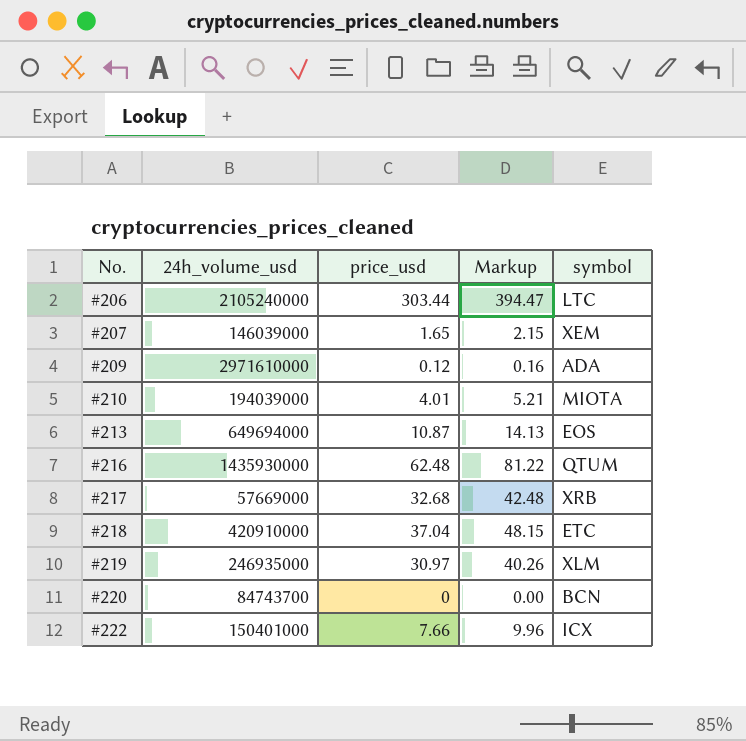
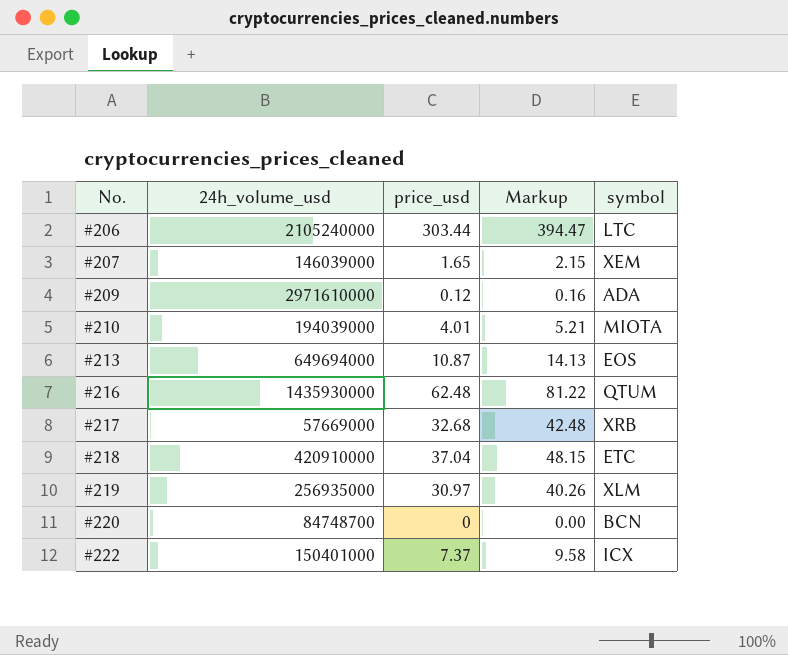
#219 | 24h_volume_usd: 246935000 -> 256935000
#220 | 24h_volume_usd: 84743700 -> 84748700
#222 | price_usd: 7.66 -> 7.37
#222 | Markup: 9.96 -> 9.58

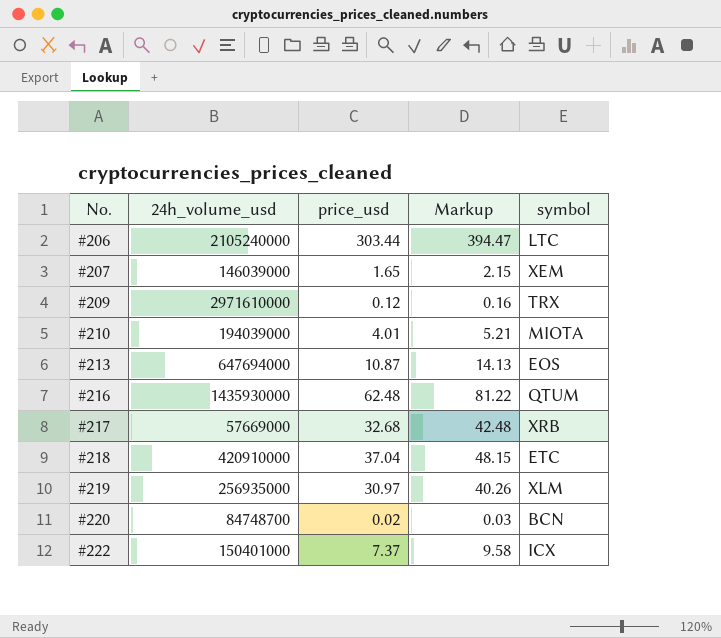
#209 | symbol: ADA -> TRX
#213 | 24h_volume_usd: 649694000 -> 647694000
#220 | price_usd: 0 -> 0.02
#220 | Markup: 0.00 -> 0.03

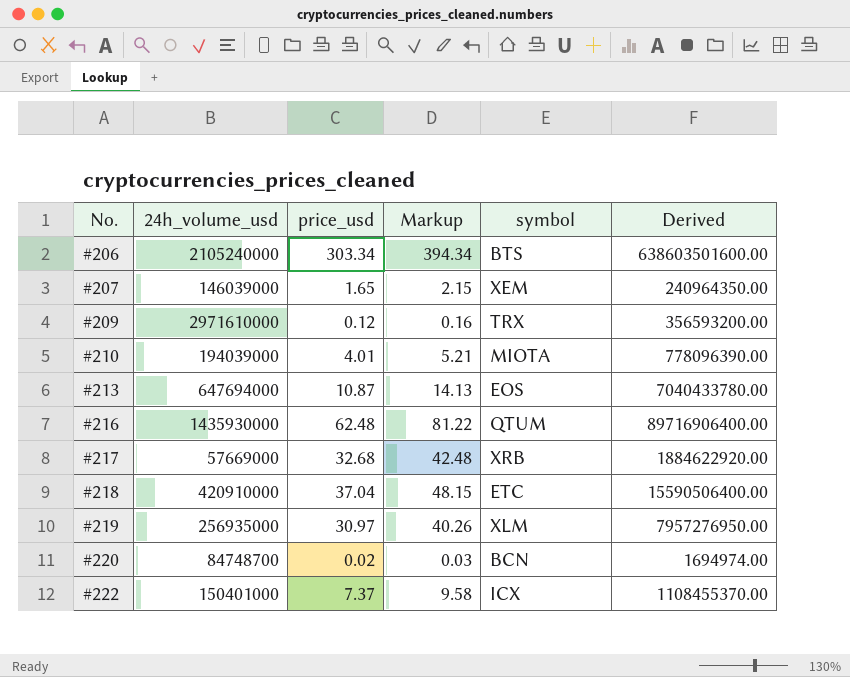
column Derived | formula: none -> [24h_volume_usd] * [price_usd]
#206 | price_usd: 303.44 -> 303.34
#206 | Markup: 394.47 -> 394.34
#206 | symbol: LTC -> BTS

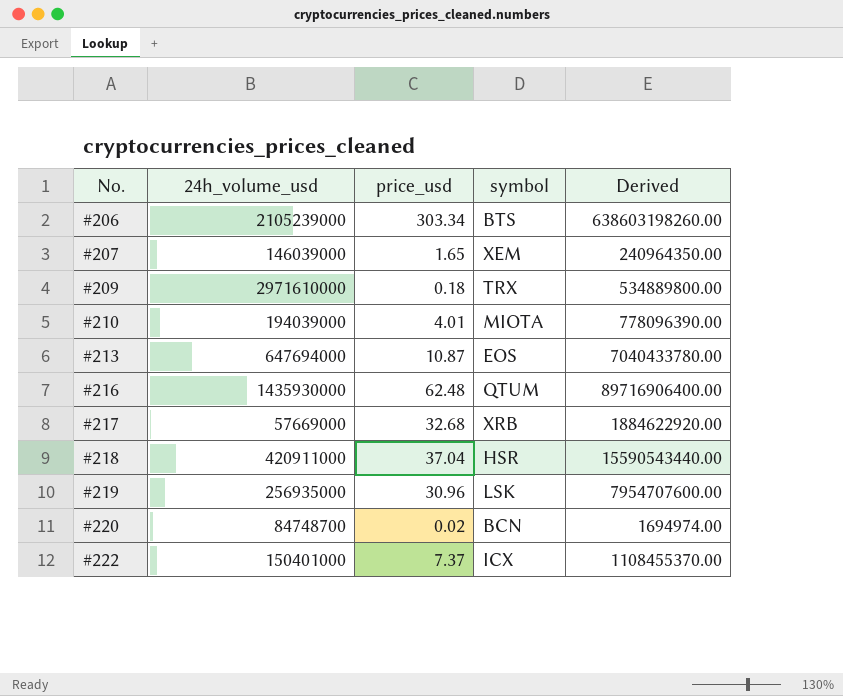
column Markup | formula: [price_usd] * 1.3 -> none
#206 | 24h_volume_usd: 2105240000 -> 2105239000
#206 | Derived: 638603501600.00 -> 638603198260.00
#209 | price_usd: 0.12 -> 0.18
#209 | Derived: 356593200.00 -> 534889800.00
#218 | 24h_volume_usd: 420910000 -> 420911000
#218 | symbol: ETC -> HSR
#218 | Derived: 15590506400.00 -> 15590543440.00
#219 | price_usd: 30.97 -> 30.96
#219 | symbol: XLM -> LSK
#219 | Derived: 7957276950.00 -> 7954707600.00

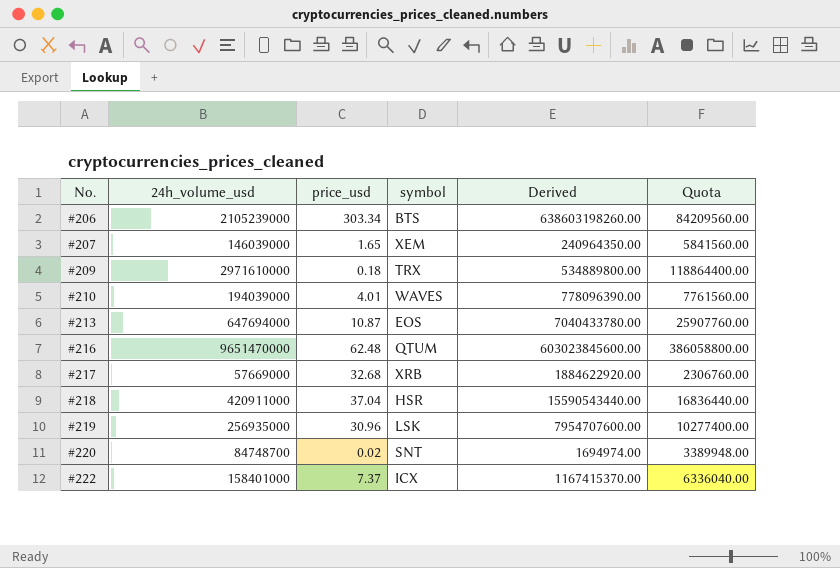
column Quota | formula: none -> [24h_volume_usd] * 0.04
#210 | symbol: MIOTA -> WAVES
#216 | 24h_volume_usd: 1435930000 -> 9651470000
#216 | Derived: 89716906400.00 -> 603023845600.00
#220 | symbol: BCN -> SNT
#222 | 24h_volume_usd: 150401000 -> 158401000
#222 | Derived: 1108455370.00 -> 1167415370.00

